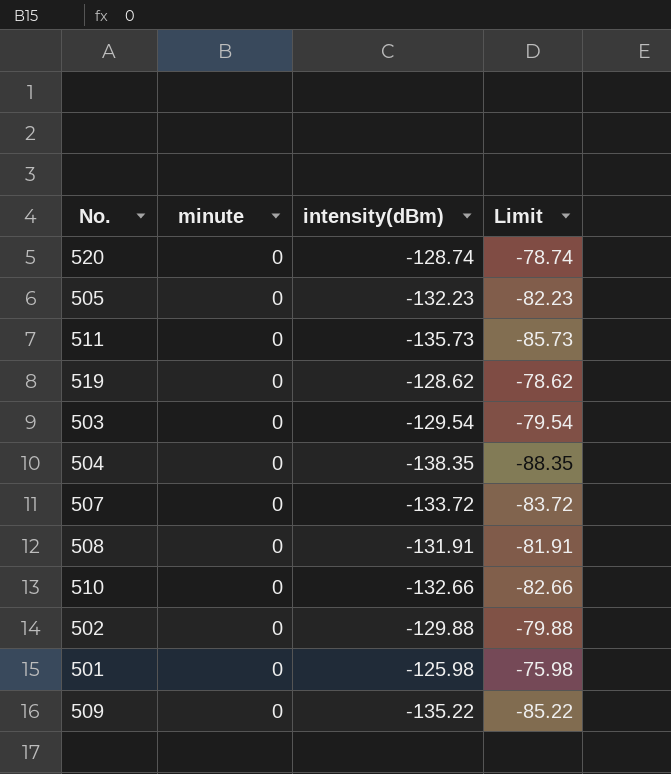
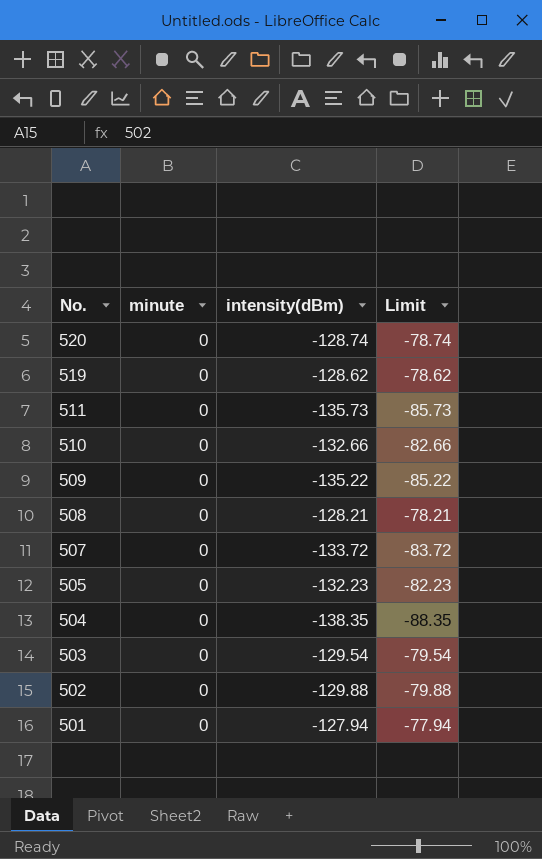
row order: none -> No. descending
508 | intensity(dBm): -131.91 -> -128.21
508 | Limit: -81.91 -> -78.21
501 | intensity(dBm): -125.98 -> -127.94
501 | Limit: -75.98 -> -77.94

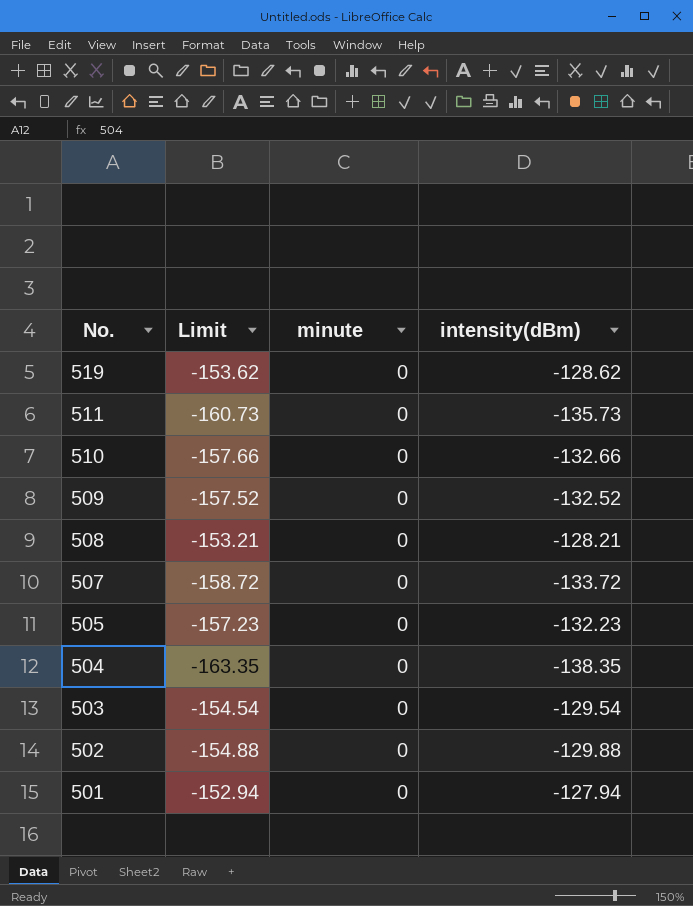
column Limit | formula: [intensity(dBm)] + 50 -> [intensity(dBm)] - 25
column Limit | position: 4 -> 2
row 520: 0 | -128.74 | -78.74 -> none
509 | intensity(dBm): -135.22 -> -132.52

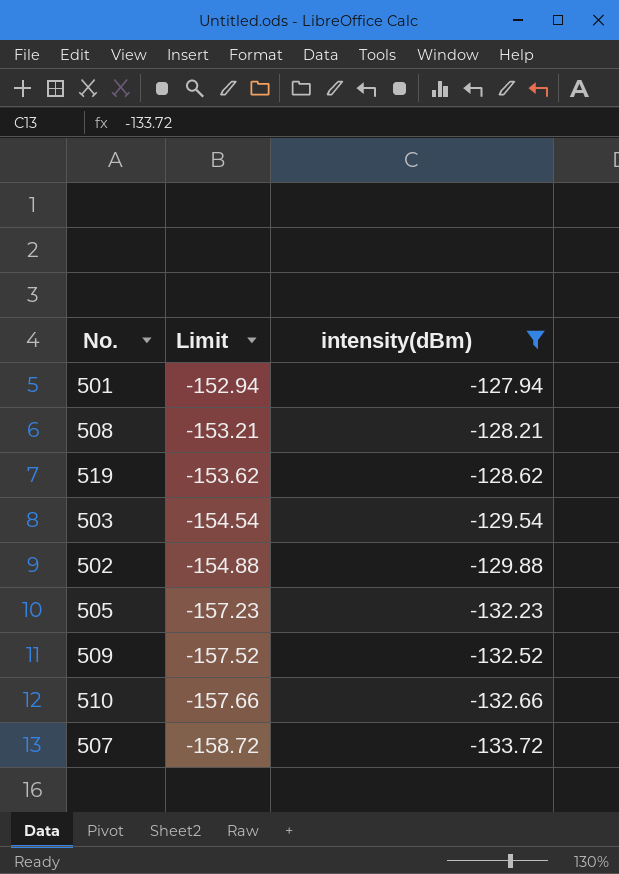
filter: none -> intensity(dBm) >= -133.72
row order: No. descending -> Limit descending
column minute | position: 3 -> none

